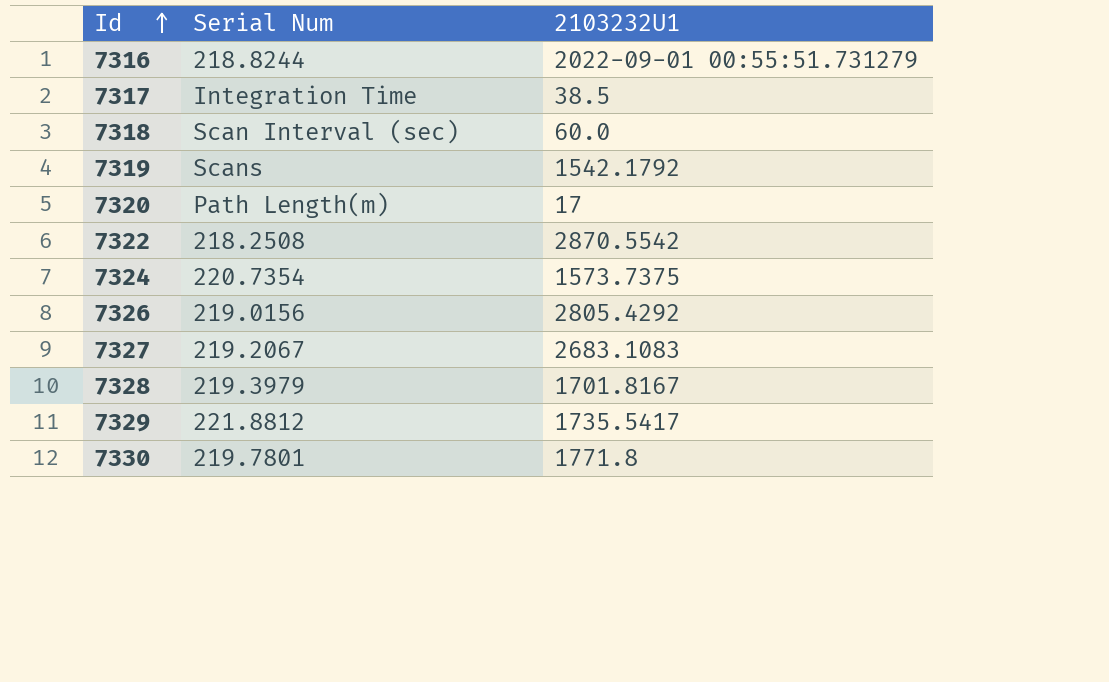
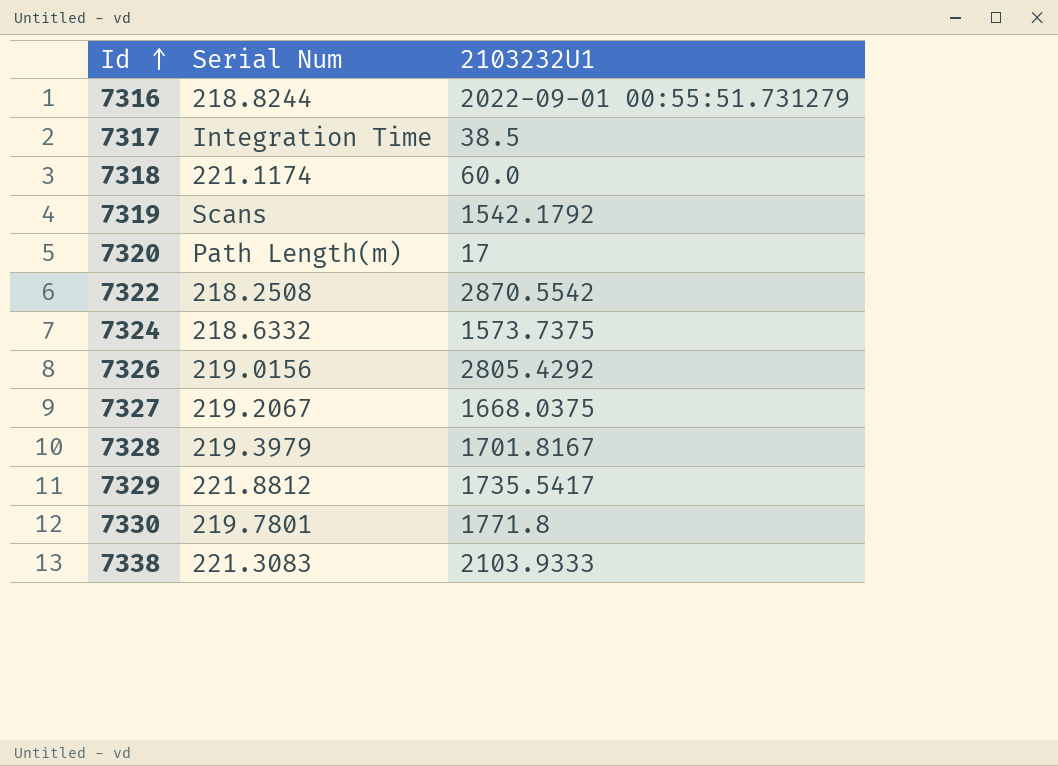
7318 | Serial Num: Scan Interval (sec) -> 221.1174
7324 | Serial Num: 220.7354 -> 218.6332
7327 | 2103232U1: 2683.1083 -> 1668.0375
row 7338: none -> 221.3083 | 2103.9333

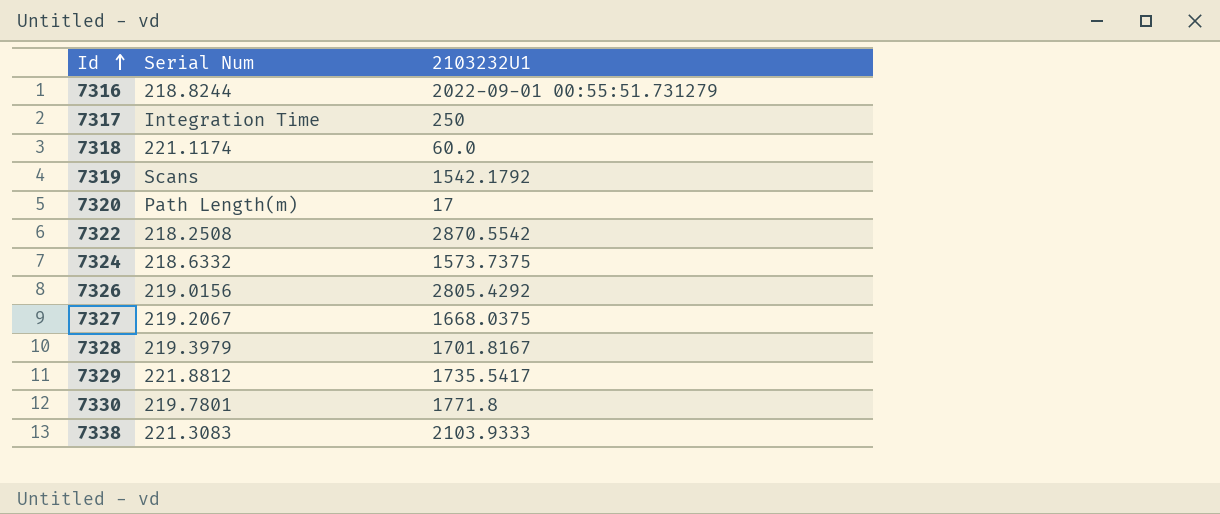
7317 | 2103232U1: 38.5 -> 250

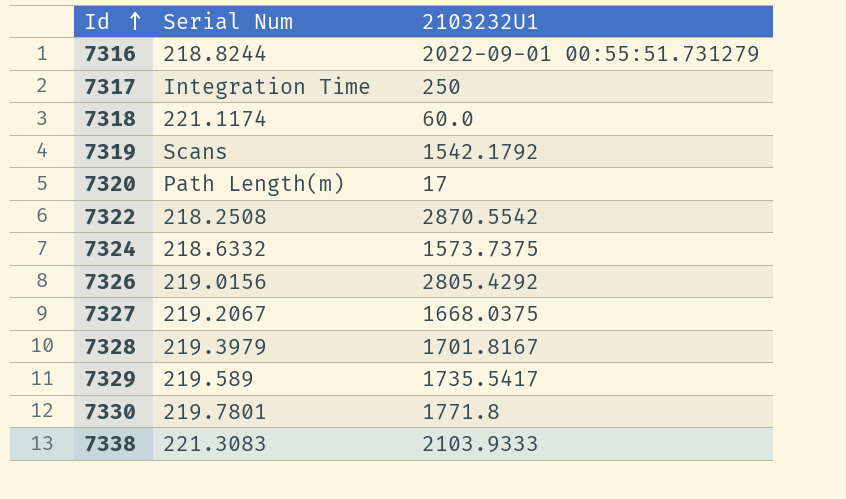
7329 | Serial Num: 221.8812 -> 219.589

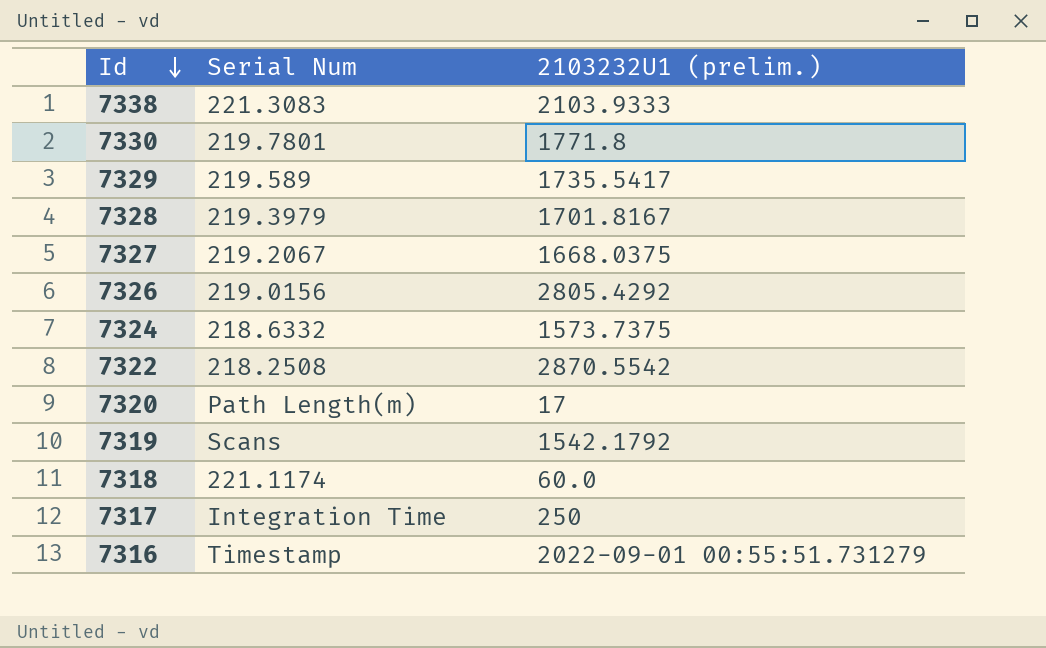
row order: Id ascending -> Id descending
column name: 2103232U1 -> 2103232U1 (prelim.)
7316 | Serial Num: 218.8244 -> Timestamp

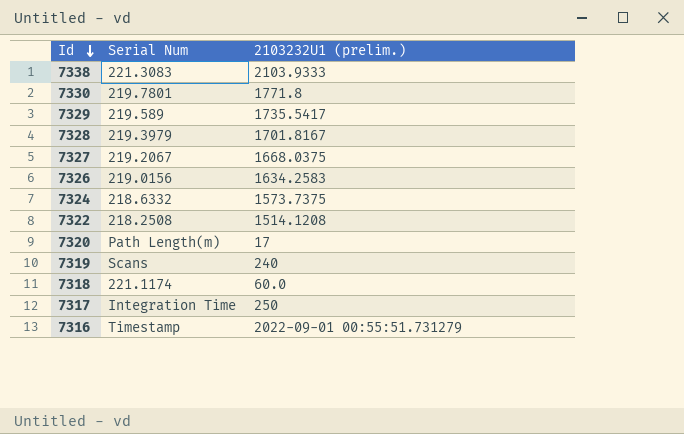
7326 | 2103232U1 (prelim.): 2805.4292 -> 1634.2583
7322 | 2103232U1 (prelim.): 2870.5542 -> 1514.1208
7319 | 2103232U1 (prelim.): 1542.1792 -> 240

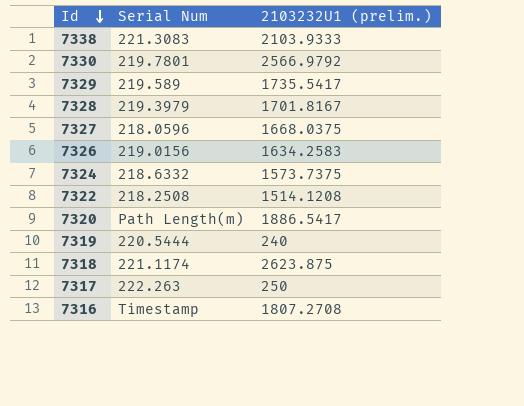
7330 | 2103232U1 (prelim.): 1771.8 -> 2566.9792
7327 | Serial Num: 219.2067 -> 218.0596
7320 | 2103232U1 (prelim.): 17 -> 1886.5417
7319 | Serial Num: Scans -> 220.5444
7318 | 2103232U1 (prelim.): 60.0 -> 2623.875
7317 | Serial Num: Integration Time -> 222.263
7316 | 2103232U1 (prelim.): 2022-09-01 00:55:51.731279 -> 1807.2708

